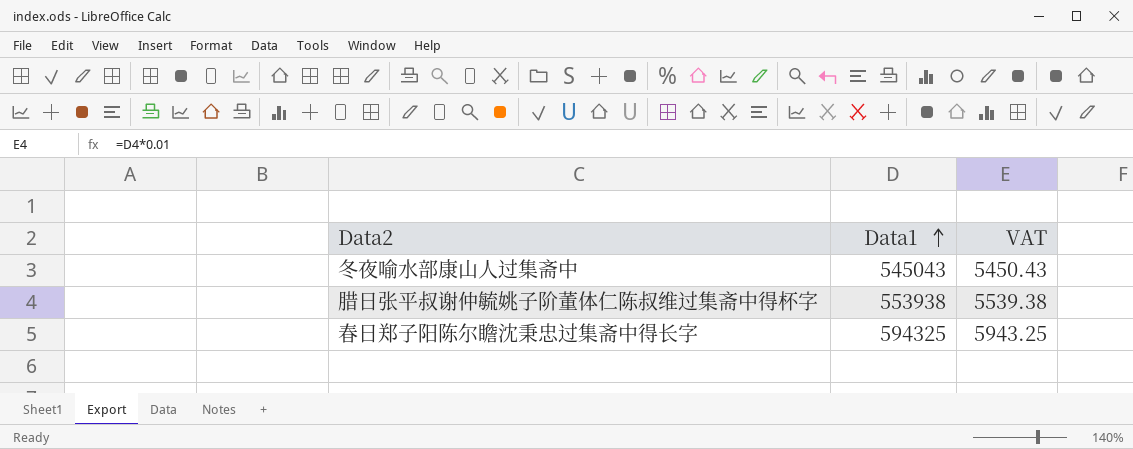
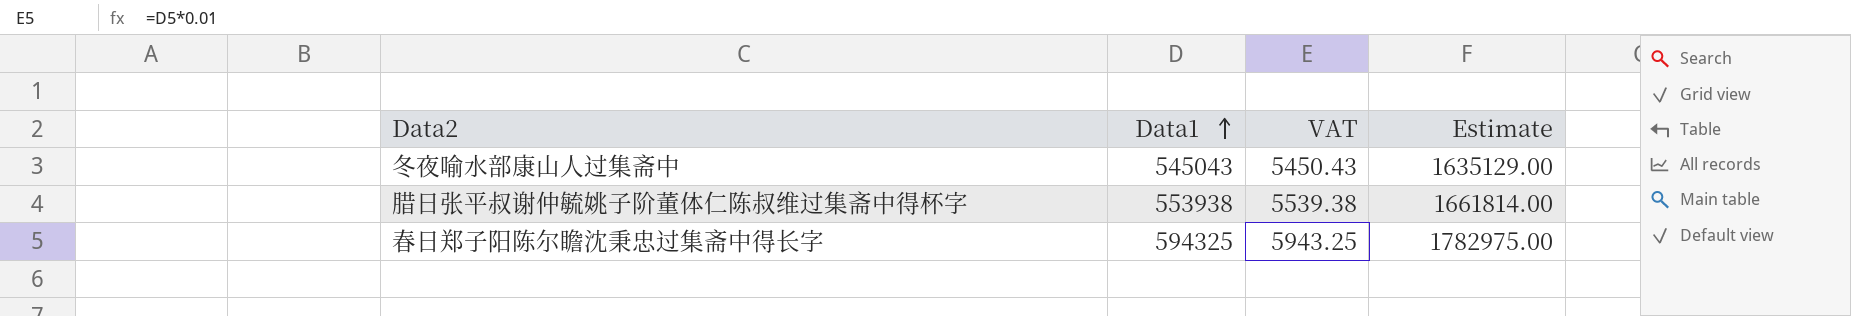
column Estimate | formula: none -> [Data1] * 3

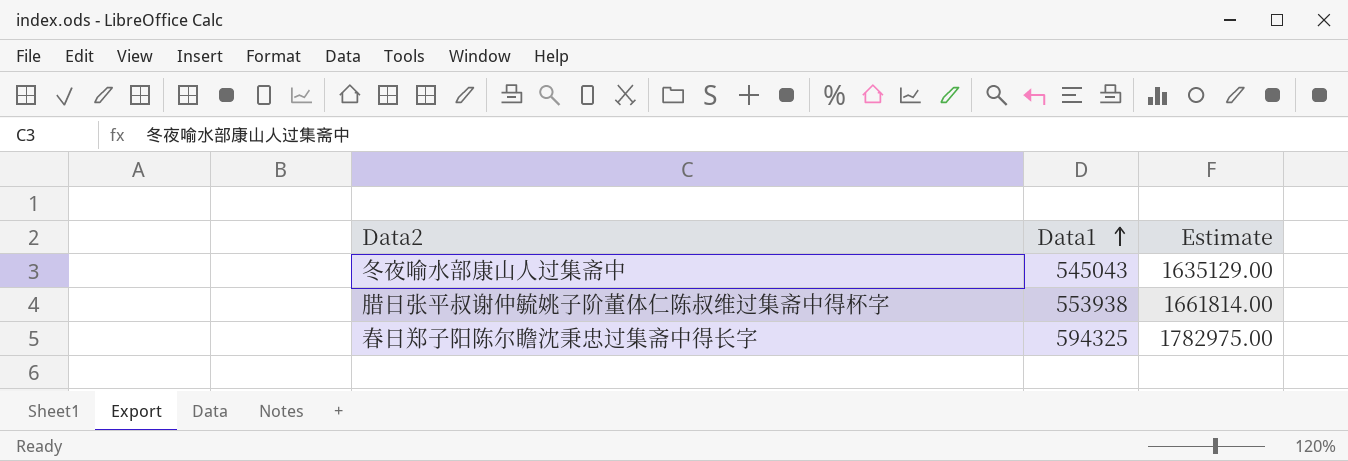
column VAT | formula: [Data1] * 0.01 -> none

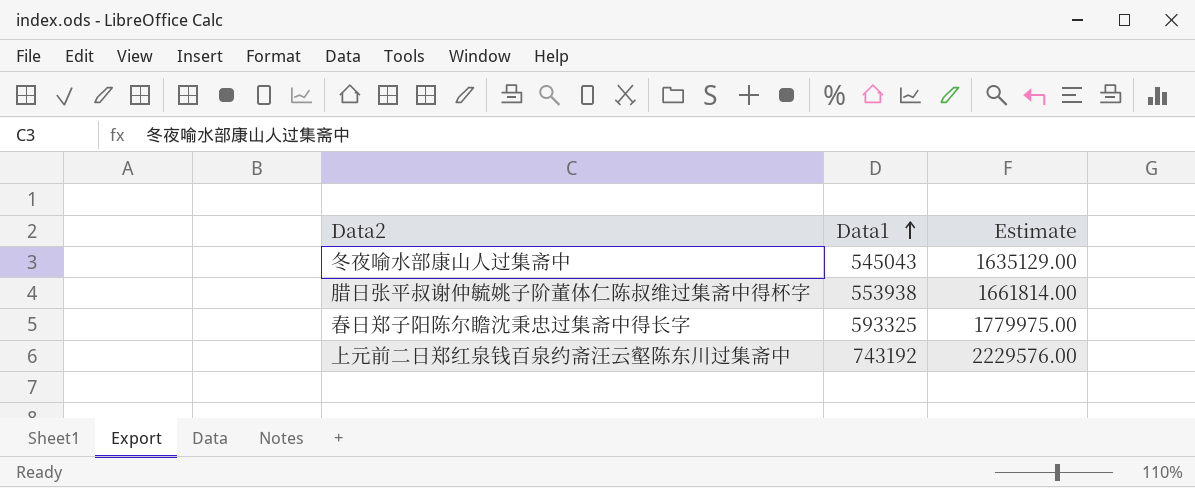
春日郑子阳陈尔瞻沈秉忠过集斋中得长字 | Data1: 594325 -> 593325
春日郑子阳陈尔瞻沈秉忠过集斋中得长字 | Estimate: 1782975.00 -> 1779975.00
row 上元前二日郑红泉钱百泉约斋汪云壑陈东川过集斋中: none -> 743192 | 2229576.00

